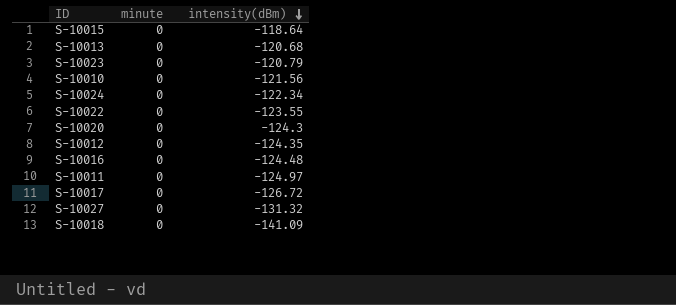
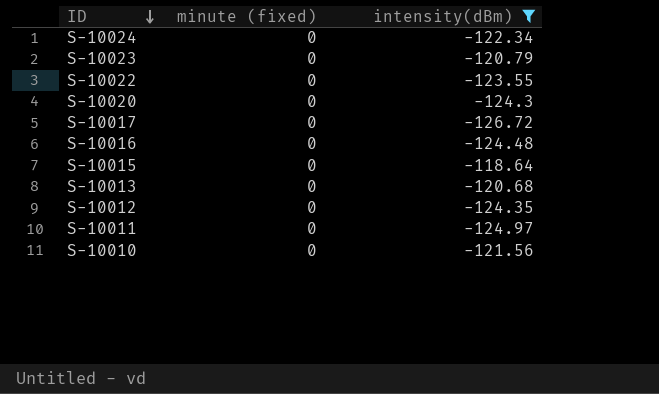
filter: none -> intensity(dBm) >= -126.72
row order: intensity(dBm) descending -> ID descending
column name: minute -> minute (fixed)

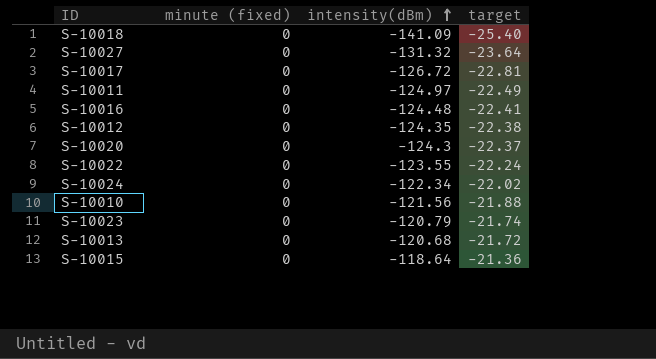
filter: intensity(dBm) >= -126.72 -> none
row order: ID descending -> intensity(dBm) ascending
column target | formula: none -> [intensity(dBm)] * 0.18

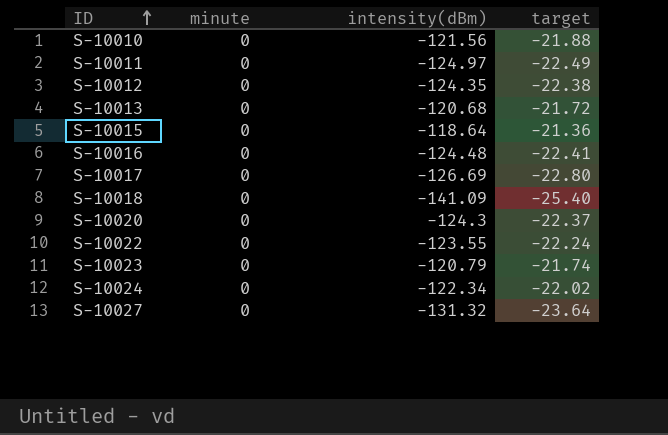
row order: intensity(dBm) ascending -> ID ascending
column name: minute (fixed) -> minute
S-10017 | intensity(dBm): -126.72 -> -126.69
S-10017 | target: -22.81 -> -22.80

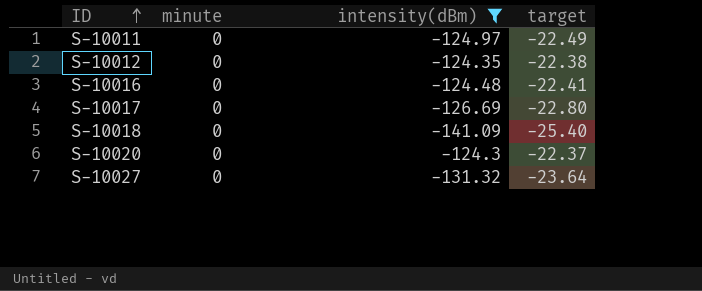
filter: none -> intensity(dBm) <= -124.3

